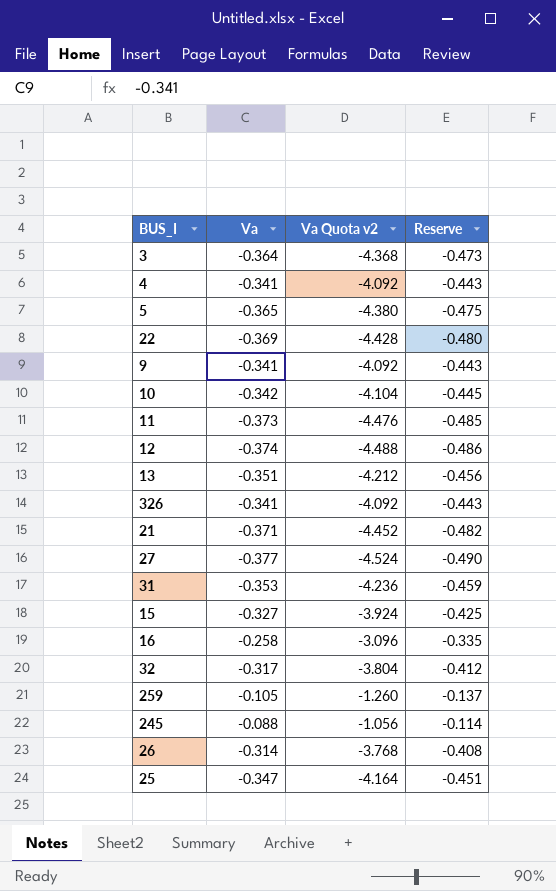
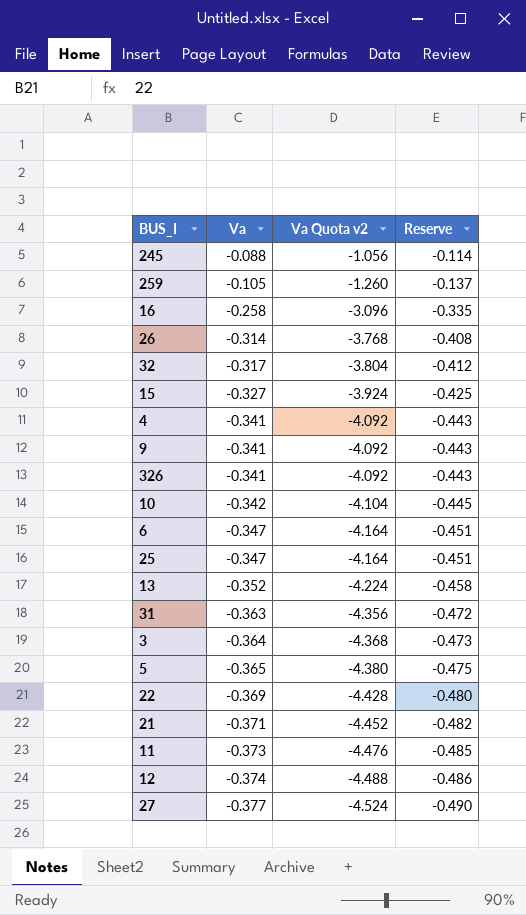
row order: none -> Va descending
row 6: none -> -0.347 | -4.164 | -0.451
13 | Va: -0.351 -> -0.352
13 | Va Quota v2: -4.212 -> -4.224
13 | Reserve: -0.456 -> -0.458
31 | Va: -0.353 -> -0.363
31 | Va Quota v2: -4.236 -> -4.356
31 | Reserve: -0.459 -> -0.472

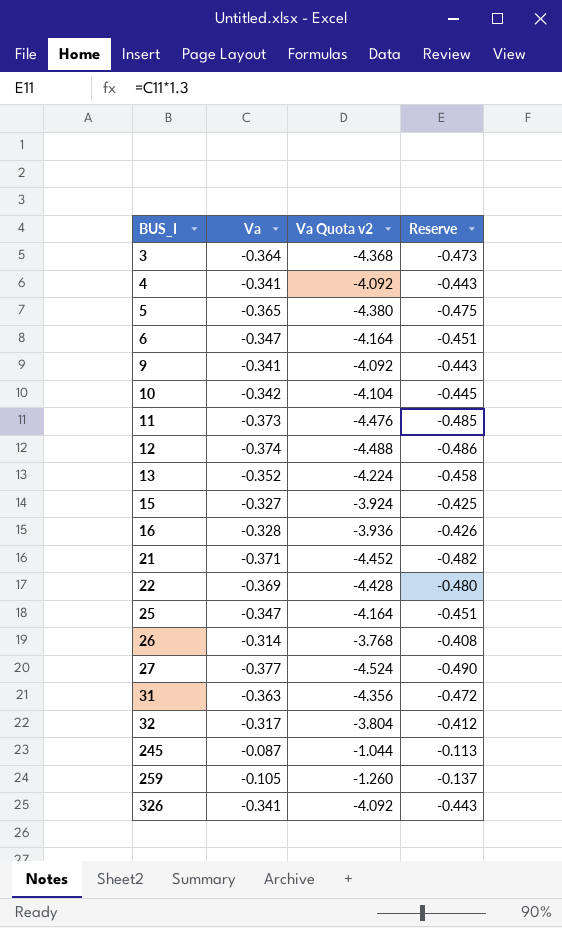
row order: Va descending -> BUS_I ascending
16 | Va: -0.258 -> -0.328
16 | Va Quota v2: -3.096 -> -3.936
16 | Reserve: -0.335 -> -0.426
245 | Va: -0.088 -> -0.087
245 | Va Quota v2: -1.056 -> -1.044
245 | Reserve: -0.114 -> -0.113

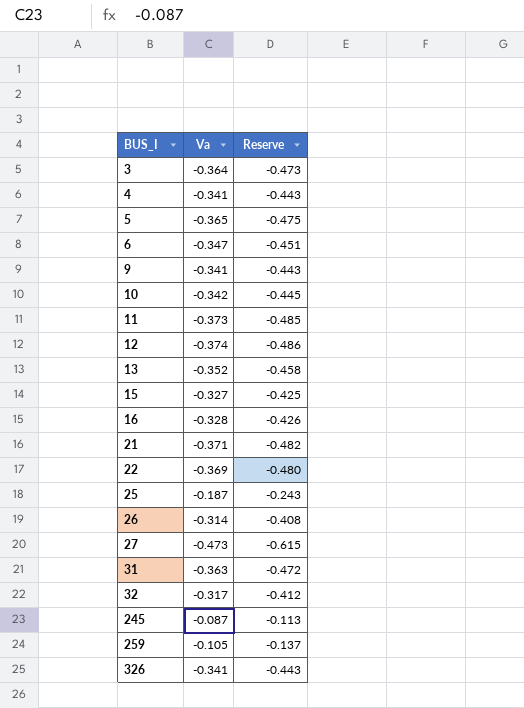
column Va Quota v2 | formula: [Va] * 12 -> none
25 | Va: -0.347 -> -0.187
25 | Reserve: -0.451 -> -0.243
27 | Va: -0.377 -> -0.473
27 | Reserve: -0.490 -> -0.615

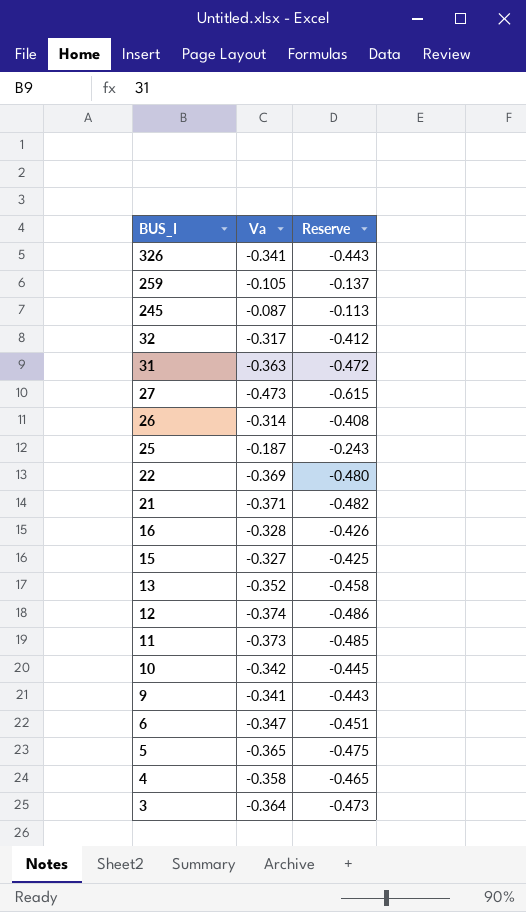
row order: BUS_I ascending -> BUS_I descending
4 | Va: -0.341 -> -0.358
4 | Reserve: -0.443 -> -0.465

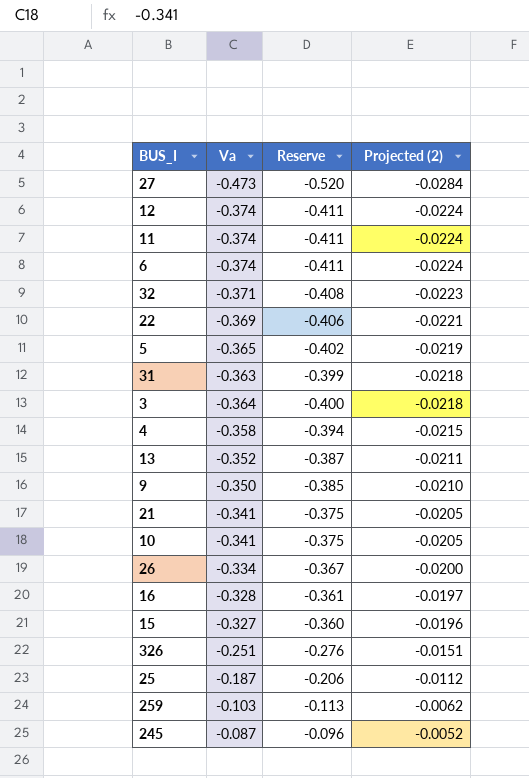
row order: BUS_I descending -> Projected (2) ascending
column Reserve | formula: [Va] * 1.3 -> [Va] * 1.1
column Projected (2) | formula: none -> [Va] * 0.06
11 | Va: -0.373 -> -0.374
6 | Va: -0.347 -> -0.374
32 | Va: -0.317 -> -0.371
9 | Va: -0.341 -> -0.350
21 | Va: -0.371 -> -0.341
10 | Va: -0.342 -> -0.341
26 | Va: -0.314 -> -0.334
326 | Va: -0.341 -> -0.251
259 | Va: -0.105 -> -0.103

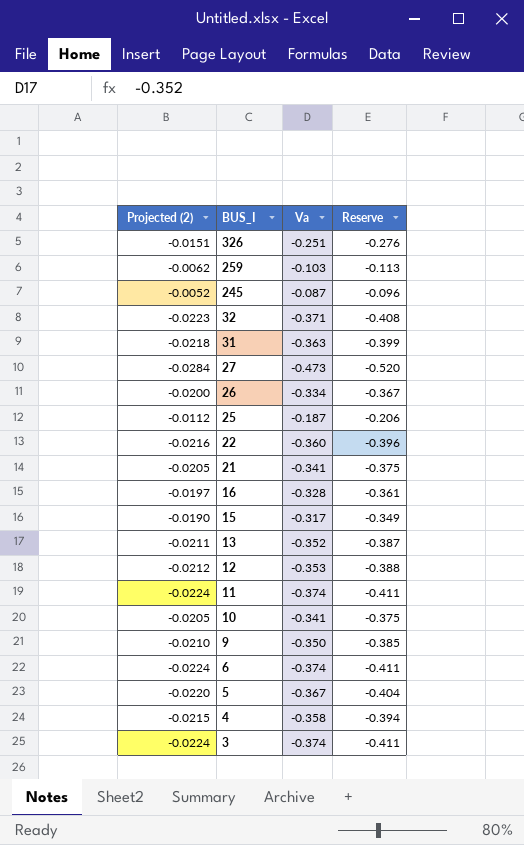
row order: Projected (2) ascending -> BUS_I descending
column Projected (2) | position: 4 -> 1
22 | Projected (2): -0.0221 -> -0.0216
22 | Va: -0.369 -> -0.360
22 | Reserve: -0.406 -> -0.396
15 | Projected (2): -0.0196 -> -0.0190
15 | Va: -0.327 -> -0.317
15 | Reserve: -0.360 -> -0.349
12 | Projected (2): -0.0224 -> -0.0212
12 | Va: -0.374 -> -0.353
12 | Reserve: -0.411 -> -0.388
5 | Projected (2): -0.0219 -> -0.0220
5 | Va: -0.365 -> -0.367
5 | Reserve: -0.402 -> -0.404
3 | Projected (2): -0.0218 -> -0.0224
3 | Va: -0.364 -> -0.374
3 | Reserve: -0.400 -> -0.411

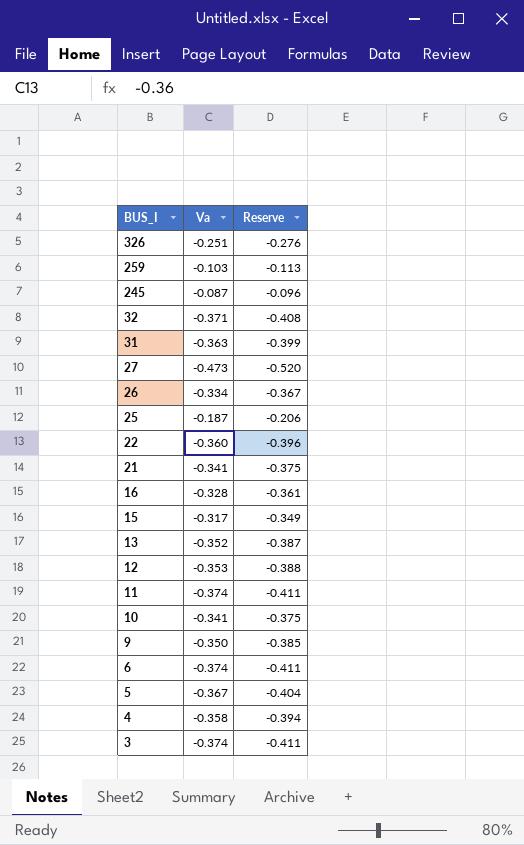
column Projected (2) | formula: [Va] * 0.06 -> none

